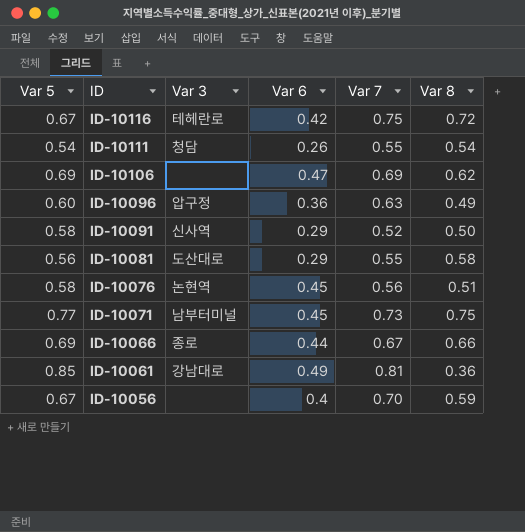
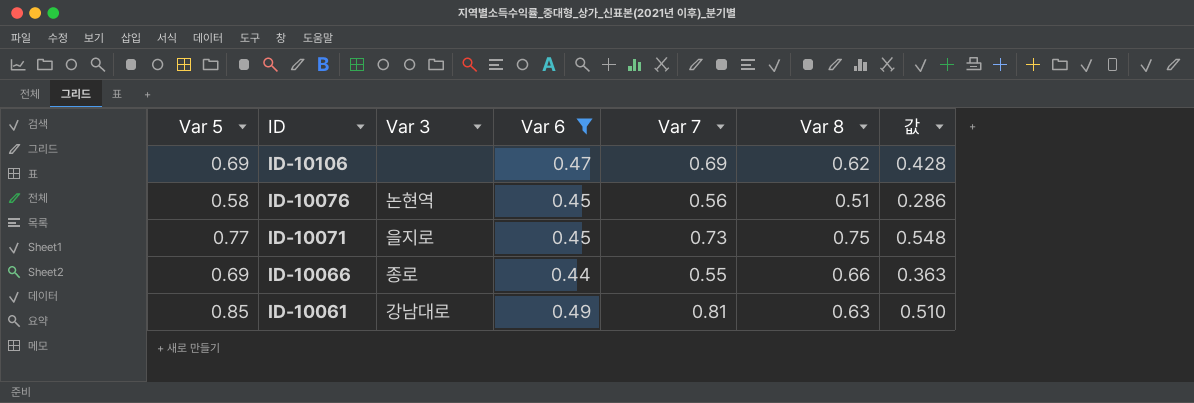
filter: none -> Var 6 >= 0.44
column 값 | formula: none -> [Var 7] * [Var 8]
ID-10071 | Var 3: 남부터미널 -> 을지로
ID-10066 | Var 7: 0.67 -> 0.55
ID-10061 | Var 8: 0.36 -> 0.63

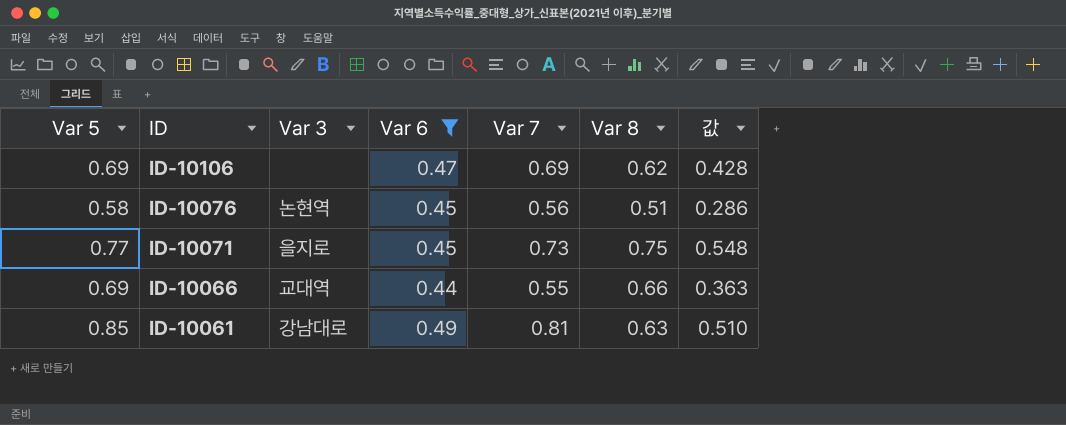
ID-10066 | Var 3: 종로 -> 교대역

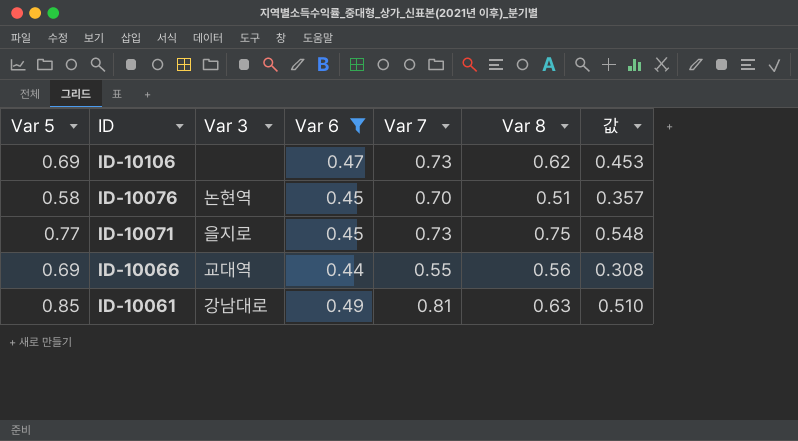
ID-10106 | Var 7: 0.69 -> 0.73
ID-10106 | 값: 0.428 -> 0.453
ID-10076 | Var 7: 0.56 -> 0.70
ID-10076 | 값: 0.286 -> 0.357
ID-10066 | Var 8: 0.66 -> 0.56
ID-10066 | 값: 0.363 -> 0.308

